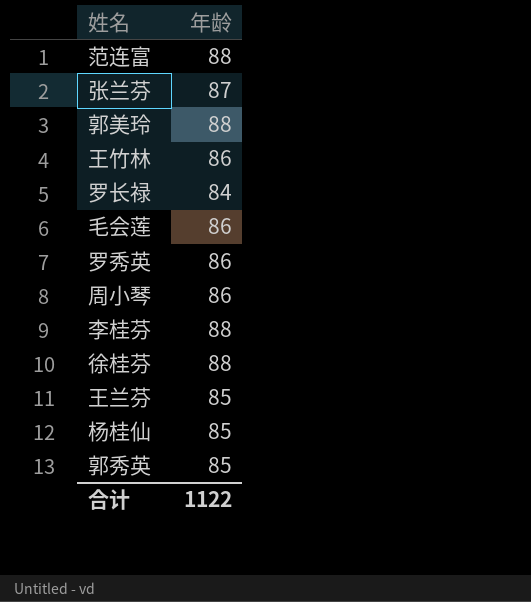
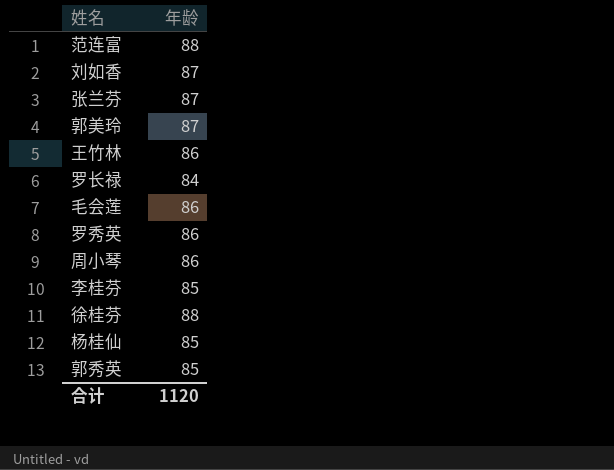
row 王兰芬: 85 -> none
row 刘如香: none -> 87
郭美玲 | 年龄: 88 -> 87
李桂芬 | 年龄: 88 -> 85
合计 | 年龄: 1122 -> 1120

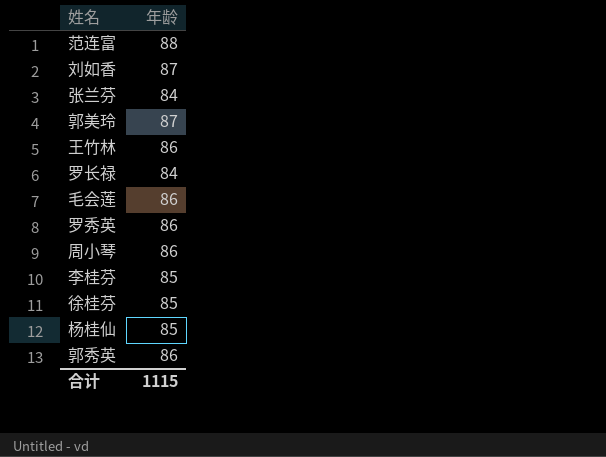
张兰芬 | 年龄: 87 -> 84
徐桂芬 | 年龄: 88 -> 85
郭秀英 | 年龄: 85 -> 86
合计 | 年龄: 1120 -> 1115

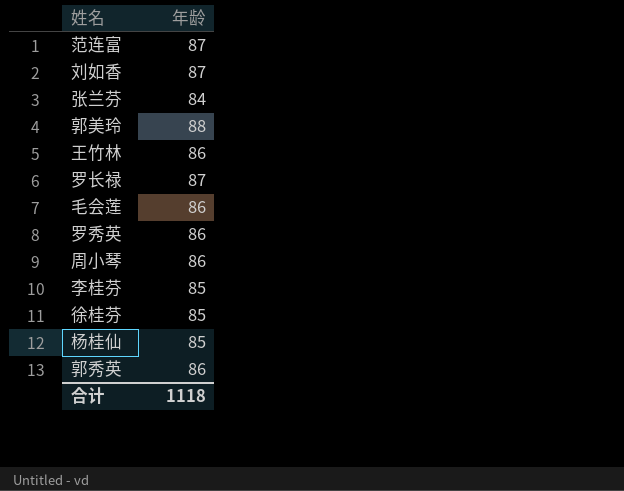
范连富 | 年龄: 88 -> 87
郭美玲 | 年龄: 87 -> 88
罗长禄 | 年龄: 84 -> 87
合计 | 年龄: 1115 -> 1118

